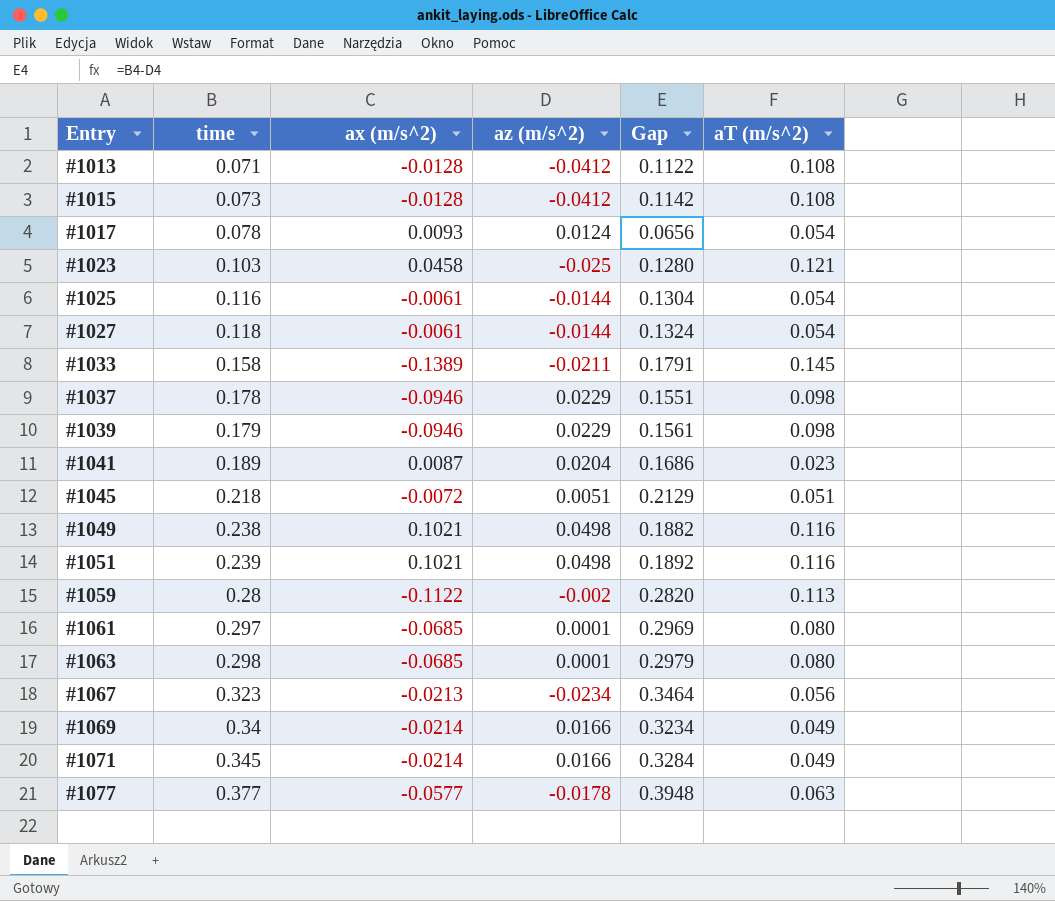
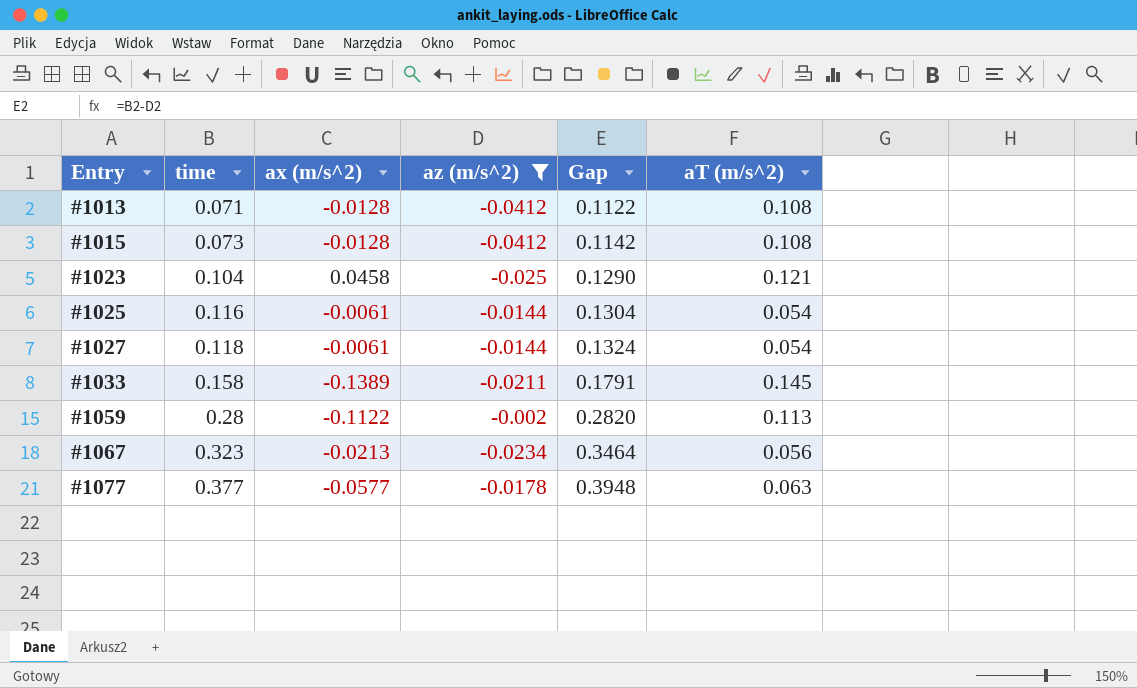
filter: none -> az (m/s^2) <= -0.002
#1023 | time: 0.103 -> 0.104
#1023 | Gap: 0.1280 -> 0.1290

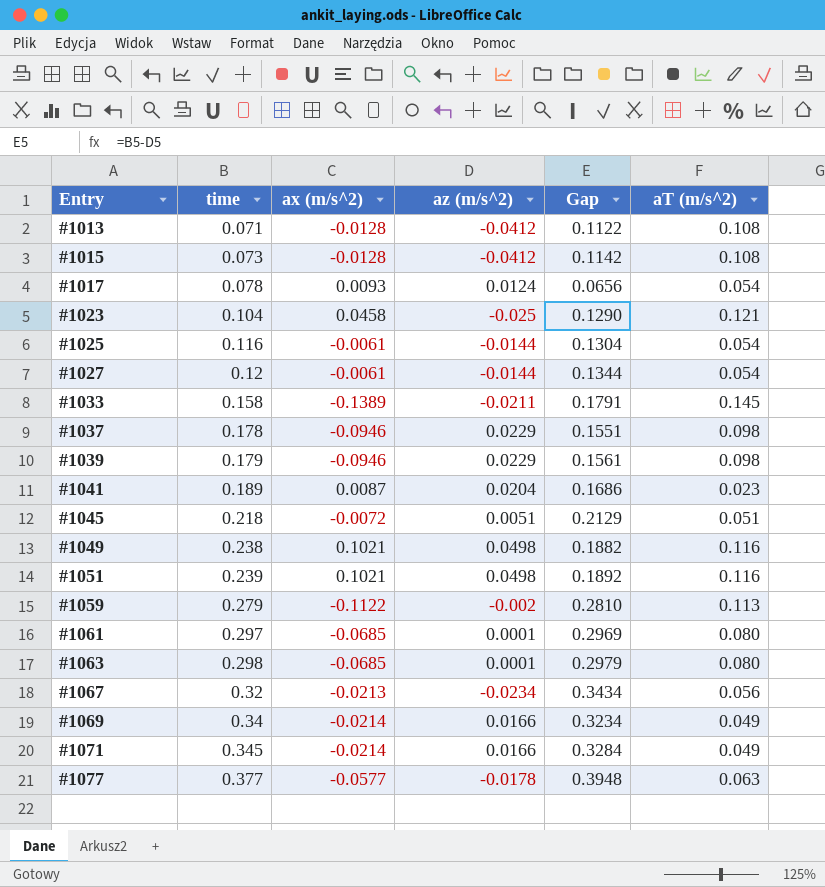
filter: az (m/s^2) <= -0.002 -> none
#1027 | time: 0.118 -> 0.12
#1027 | Gap: 0.1324 -> 0.1344
#1059 | time: 0.28 -> 0.279
#1059 | Gap: 0.2820 -> 0.2810
#1067 | time: 0.323 -> 0.32
#1067 | Gap: 0.3464 -> 0.3434

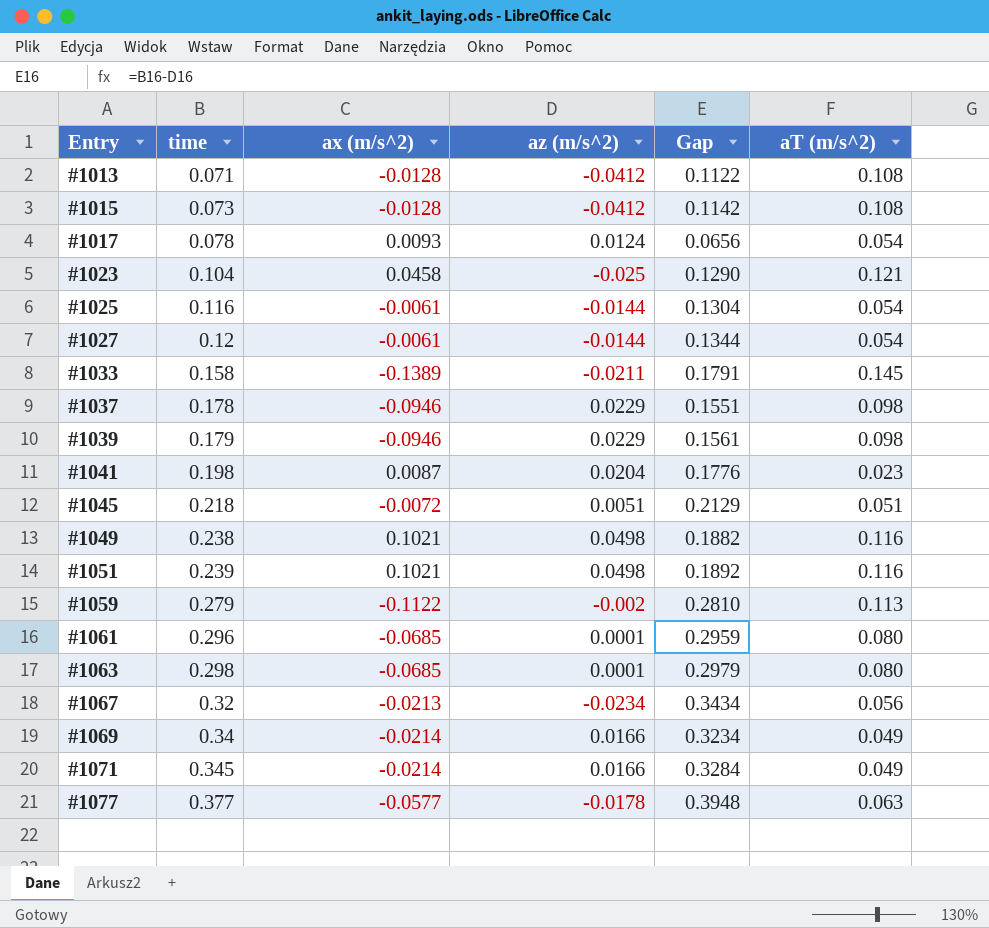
#1041 | time: 0.189 -> 0.198
#1041 | Gap: 0.1686 -> 0.1776
#1061 | time: 0.297 -> 0.296
#1061 | Gap: 0.2969 -> 0.2959

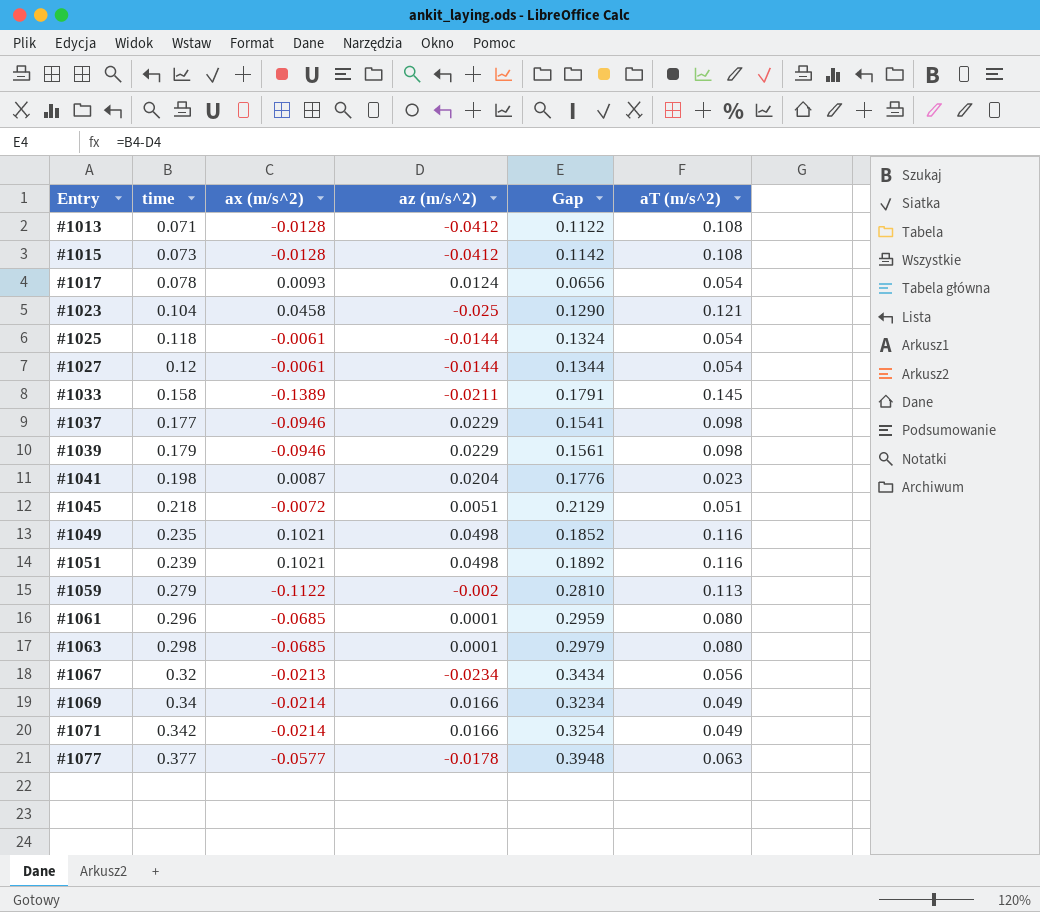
#1025 | time: 0.116 -> 0.118
#1025 | Gap: 0.1304 -> 0.1324
#1037 | time: 0.178 -> 0.177
#1037 | Gap: 0.1551 -> 0.1541
#1049 | time: 0.238 -> 0.235
#1049 | Gap: 0.1882 -> 0.1852
#1071 | time: 0.345 -> 0.342
#1071 | Gap: 0.3284 -> 0.3254

